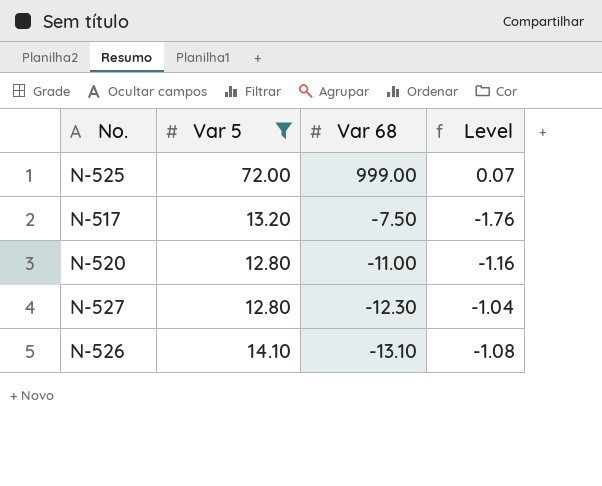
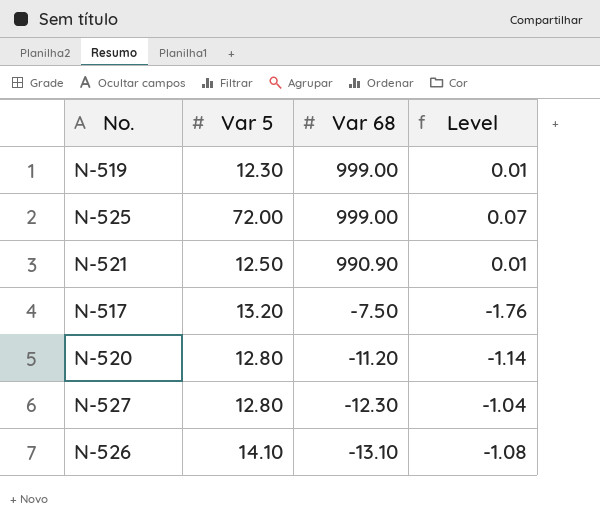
filter: Var 5 >= 12.80 -> none
N-520 | Var 68: -11.00 -> -11.20
N-520 | Level: -1.16 -> -1.14

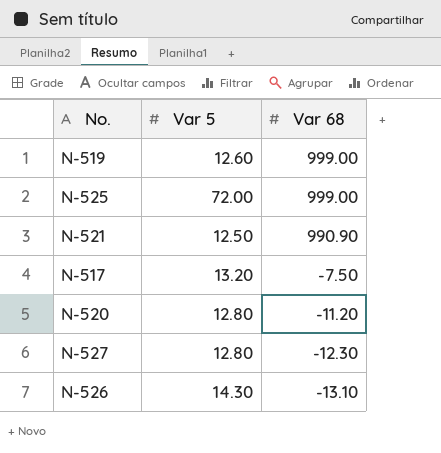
column Level | formula: [Var 5] / [Var 68] -> none
N-519 | Var 5: 12.30 -> 12.60
N-526 | Var 5: 14.10 -> 14.30

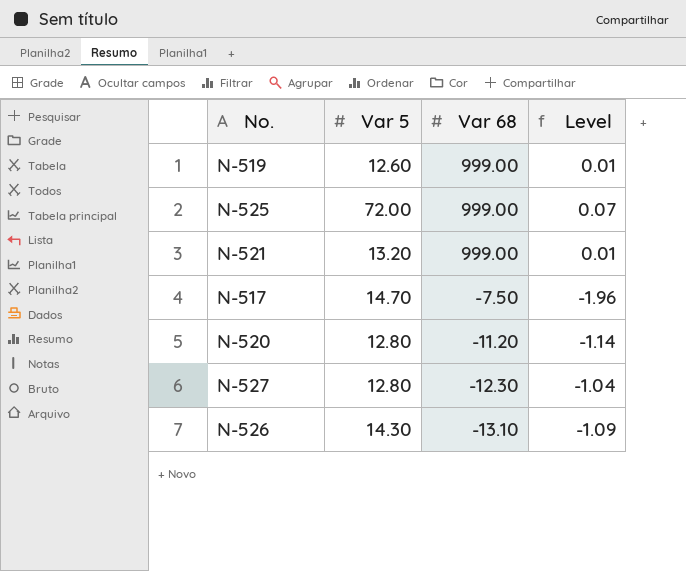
column Level | formula: none -> [Var 5] / [Var 68]
N-521 | Var 5: 12.50 -> 13.20
N-521 | Var 68: 990.90 -> 999.00
N-517 | Var 5: 13.20 -> 14.70

